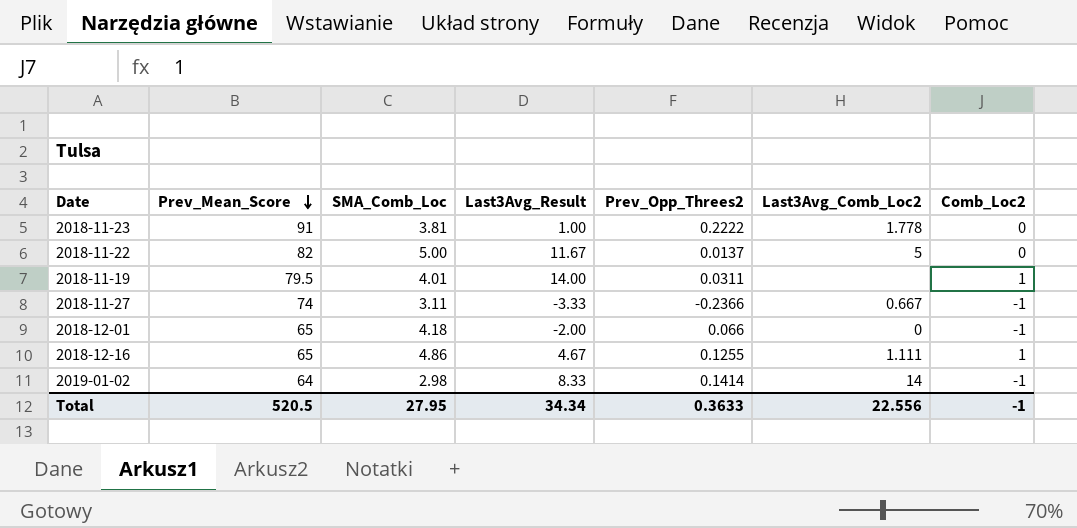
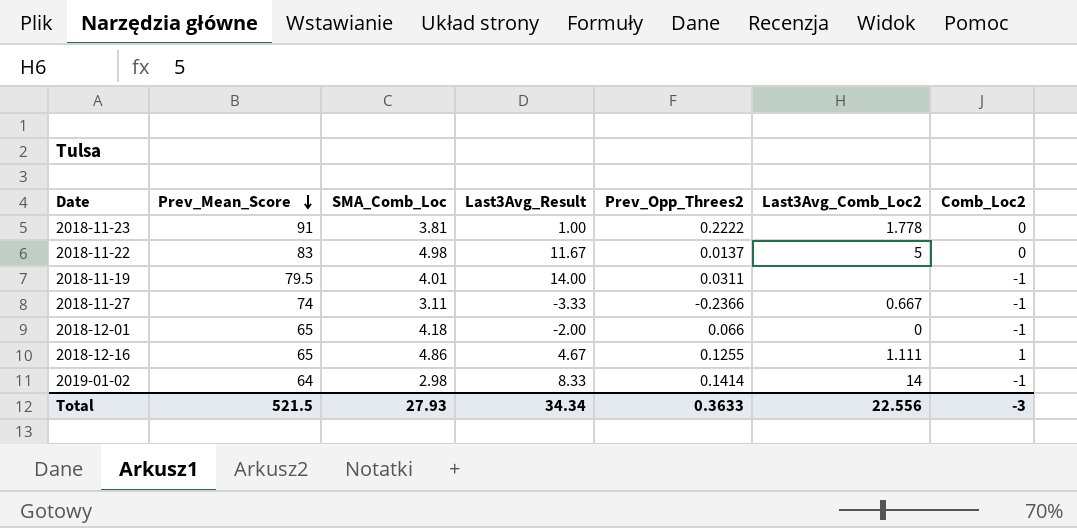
2018-11-22 | Prev_Mean_Score: 82 -> 83
2018-11-22 | SMA_Comb_Loc: 5.00 -> 4.98
2018-11-19 | Comb_Loc2: 1 -> -1
Total | Prev_Mean_Score: 520.5 -> 521.5
Total | SMA_Comb_Loc: 27.95 -> 27.93
Total | Comb_Loc2: -1 -> -3

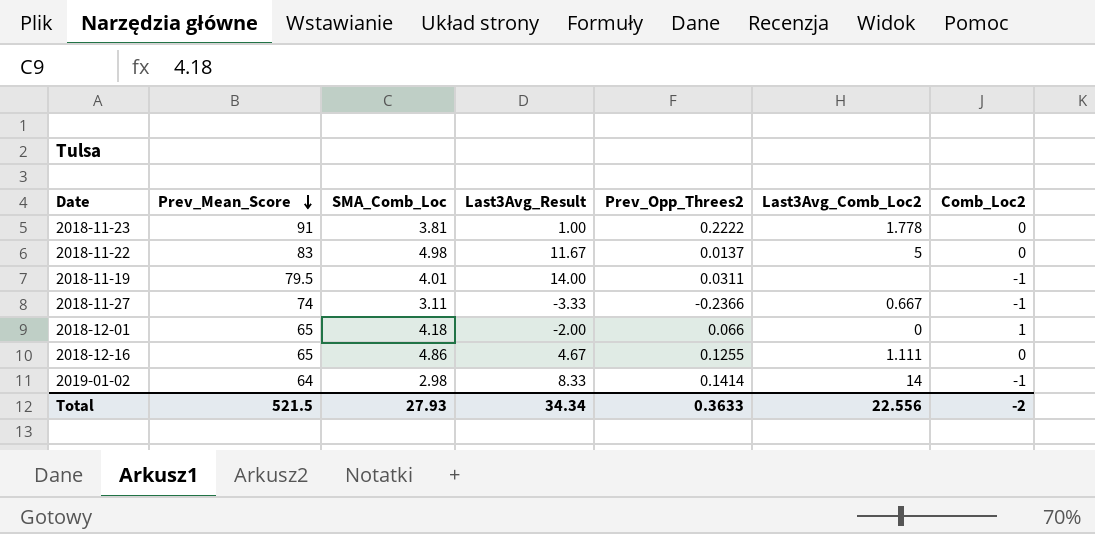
2018-12-01 | Comb_Loc2: -1 -> 1
2018-12-16 | Comb_Loc2: 1 -> 0
Total | Comb_Loc2: -3 -> -2

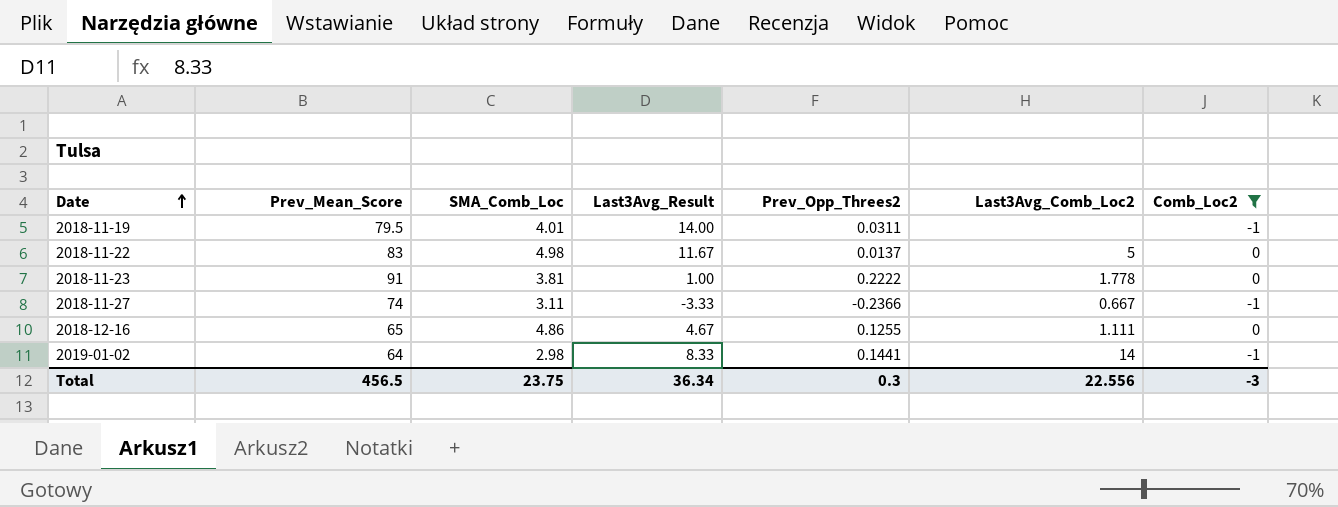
filter: none -> Comb_Loc2 != 1
row order: Prev_Mean_Score descending -> Date ascending
2019-01-02 | Prev_Opp_Threes2: 0.1414 -> 0.1441
Total | Prev_Mean_Score: 521.5 -> 456.5
Total | SMA_Comb_Loc: 27.93 -> 23.75
Total | Last3Avg_Result: 34.34 -> 36.34
Total | Prev_Opp_Threes2: 0.3633 -> 0.3
Total | Comb_Loc2: -2 -> -3

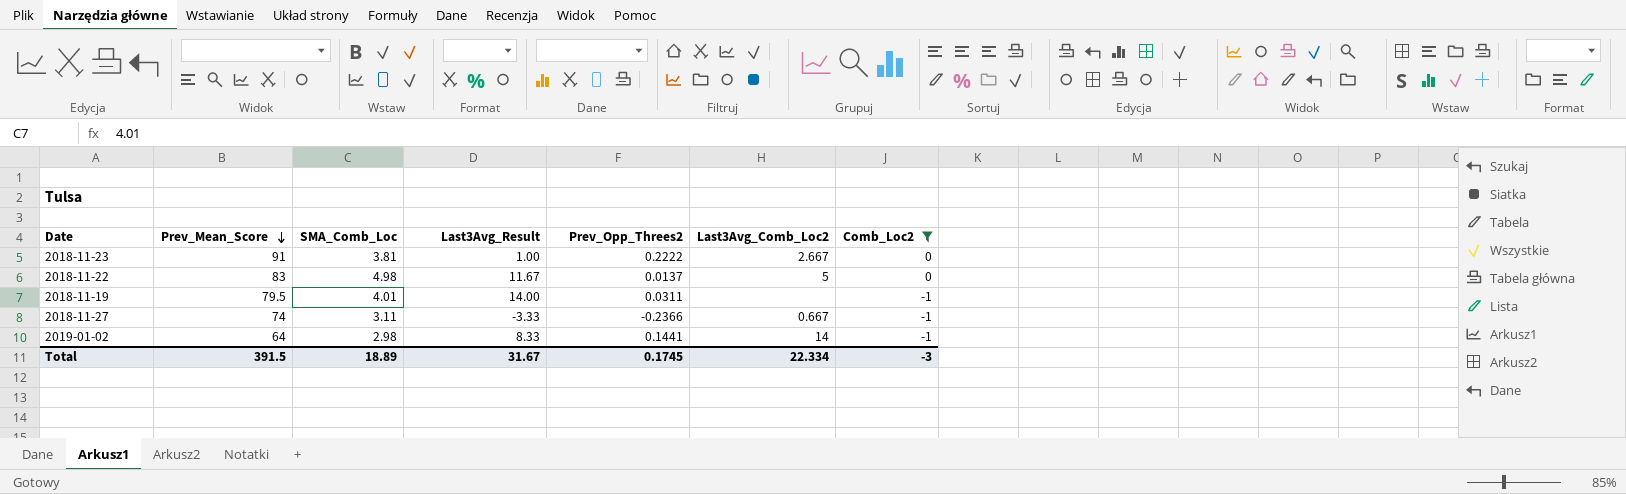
row order: Date ascending -> Prev_Mean_Score descending
row 2018-12-16: 65 | 4.86 | 4.67 | 0.1255 | 1.111 | 0 -> none
2018-11-23 | Last3Avg_Comb_Loc2: 1.778 -> 2.667
Total | Prev_Mean_Score: 456.5 -> 391.5
Total | SMA_Comb_Loc: 23.75 -> 18.89
Total | Last3Avg_Result: 36.34 -> 31.67
Total | Prev_Opp_Threes2: 0.3 -> 0.1745
Total | Last3Avg_Comb_Loc2: 22.556 -> 22.334

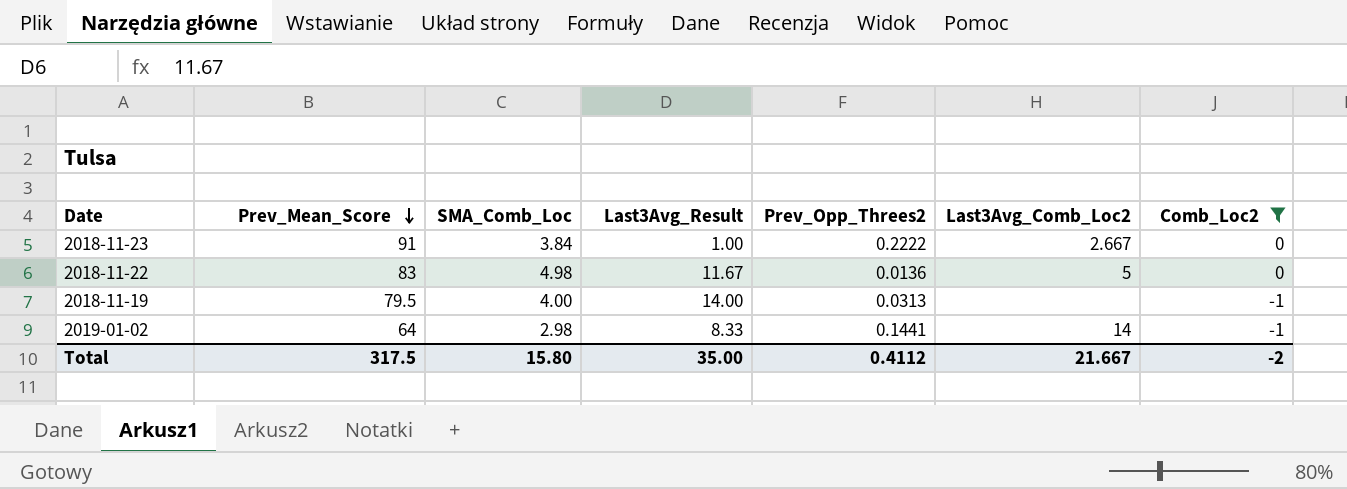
row 2018-11-27: 74 | 3.11 | -3.33 | -0.2366 | 0.667 | -1 -> none
2018-11-23 | SMA_Comb_Loc: 3.81 -> 3.84
2018-11-22 | Prev_Opp_Threes2: 0.0137 -> 0.0136
2018-11-19 | SMA_Comb_Loc: 4.01 -> 4.00
2018-11-19 | Prev_Opp_Threes2: 0.0311 -> 0.0313
Total | Prev_Mean_Score: 391.5 -> 317.5
Total | SMA_Comb_Loc: 18.89 -> 15.80
Total | Last3Avg_Result: 31.67 -> 35.00
Total | Prev_Opp_Threes2: 0.1745 -> 0.4112
Total | Last3Avg_Comb_Loc2: 22.334 -> 21.667
Total | Comb_Loc2: -3 -> -2

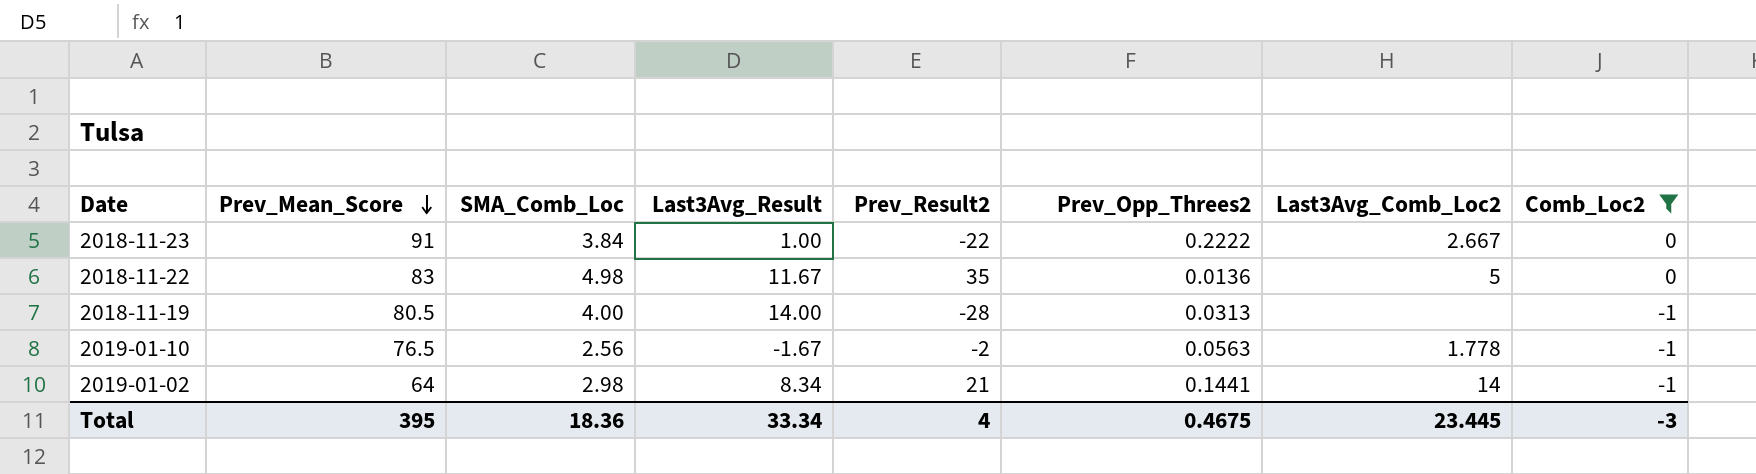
column Prev_Result2 | position: none -> 5
2018-11-19 | Prev_Mean_Score: 79.5 -> 80.5
row 2019-01-10: none -> 76.5 | 2.56 | -1.67 | -2 | 0.0563 | 1.778 | -1
2019-01-02 | Last3Avg_Result: 8.33 -> 8.34
Total | Prev_Mean_Score: 317.5 -> 395
Total | SMA_Comb_Loc: 15.80 -> 18.36
Total | Last3Avg_Result: 35.00 -> 33.34
Total | Prev_Opp_Threes2: 0.4112 -> 0.4675
Total | Last3Avg_Comb_Loc2: 21.667 -> 23.445
Total | Comb_Loc2: -2 -> -3

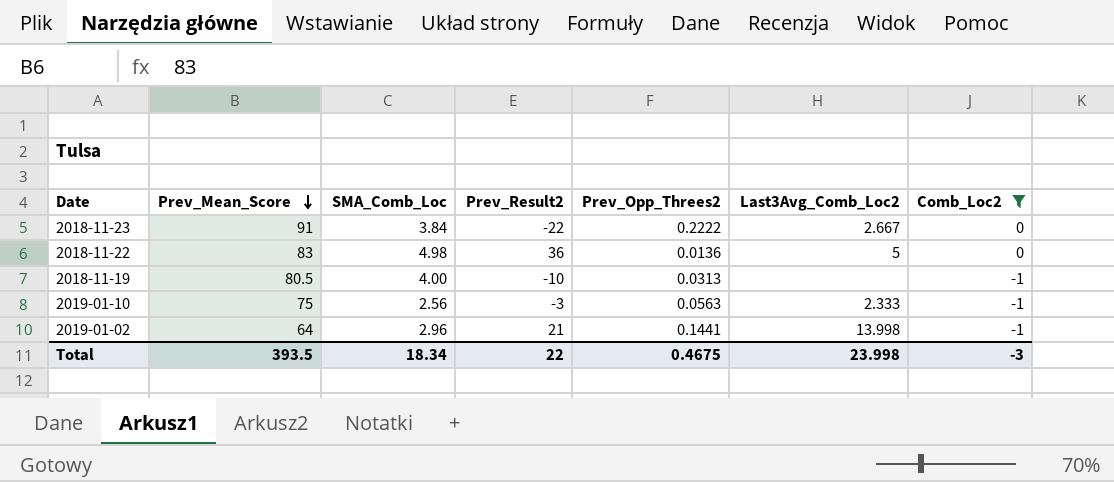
column Last3Avg_Result | position: 4 -> none
2018-11-22 | Prev_Result2: 35 -> 36
2018-11-19 | Prev_Result2: -28 -> -10
2019-01-10 | Prev_Mean_Score: 76.5 -> 75
2019-01-10 | Prev_Result2: -2 -> -3
2019-01-10 | Last3Avg_Comb_Loc2: 1.778 -> 2.333
2019-01-02 | SMA_Comb_Loc: 2.98 -> 2.96
2019-01-02 | Last3Avg_Comb_Loc2: 14 -> 13.998
Total | Prev_Mean_Score: 395 -> 393.5
Total | SMA_Comb_Loc: 18.36 -> 18.34
Total | Prev_Result2: 4 -> 22
Total | Last3Avg_Comb_Loc2: 23.445 -> 23.998

